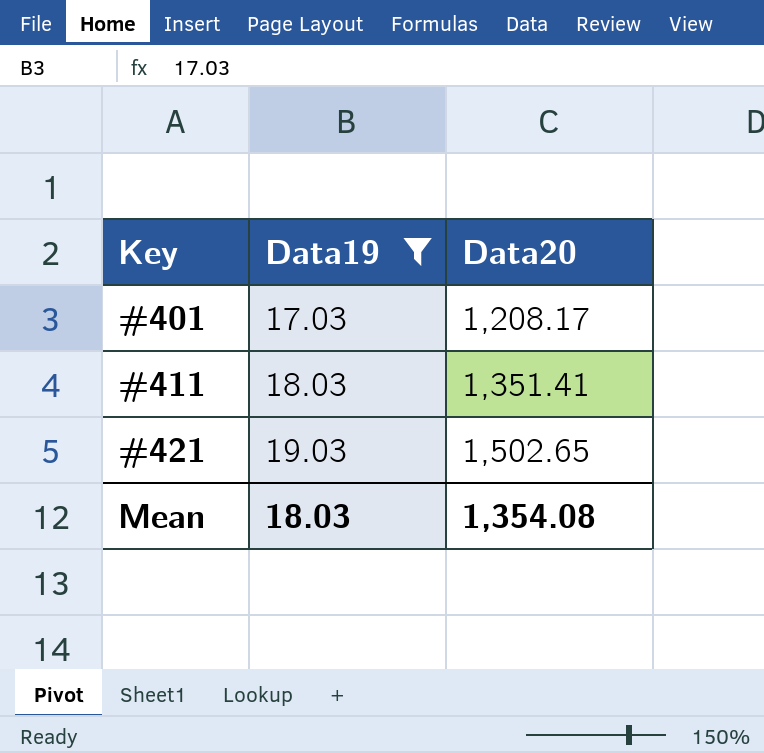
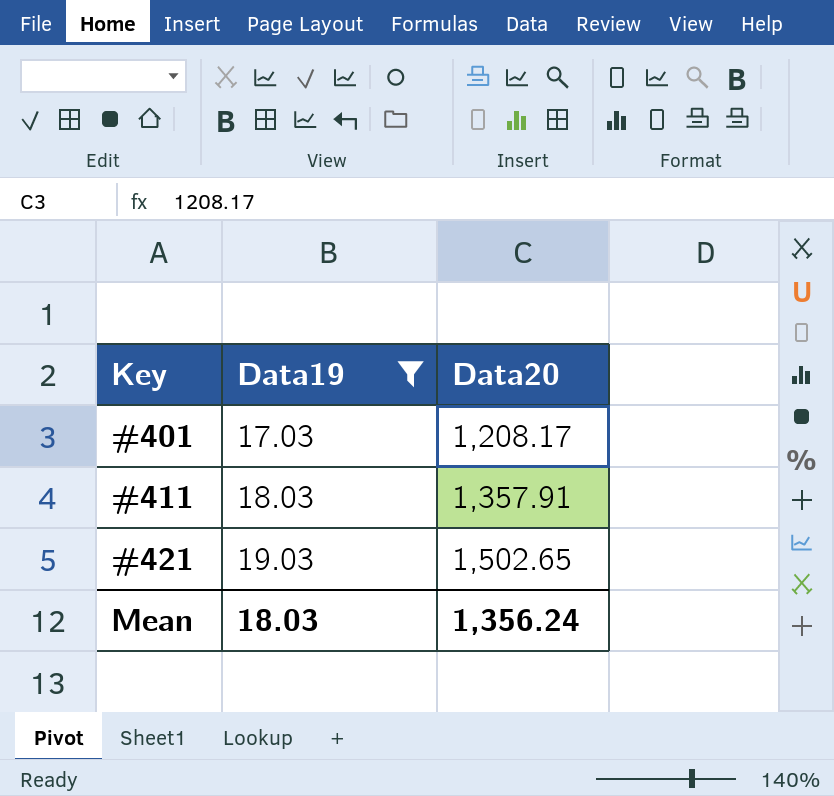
#411 | Data20: 1,351.41 -> 1,357.91
Mean | Data20: 1,354.08 -> 1,356.24

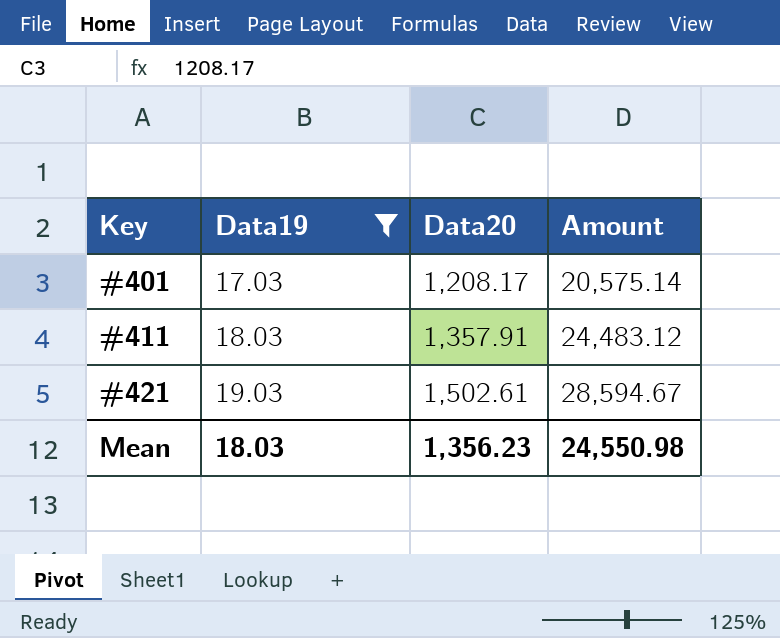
column Amount | formula: none -> [Data19] * [Data20]
#421 | Data20: 1,502.65 -> 1,502.61
Mean | Data20: 1,356.24 -> 1,356.23

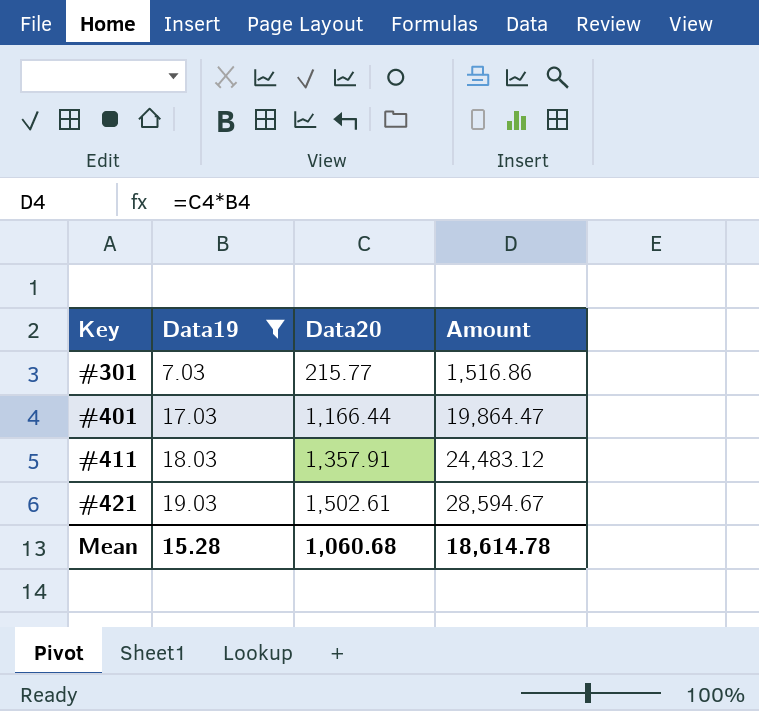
row #301: none -> 7.03 | 215.77 | 1,516.86
#401 | Data20: 1,208.17 -> 1,166.44
#401 | Amount: 20,575.14 -> 19,864.47
Mean | Data19: 18.03 -> 15.28
Mean | Data20: 1,356.23 -> 1,060.68
Mean | Amount: 24,550.98 -> 18,614.78

